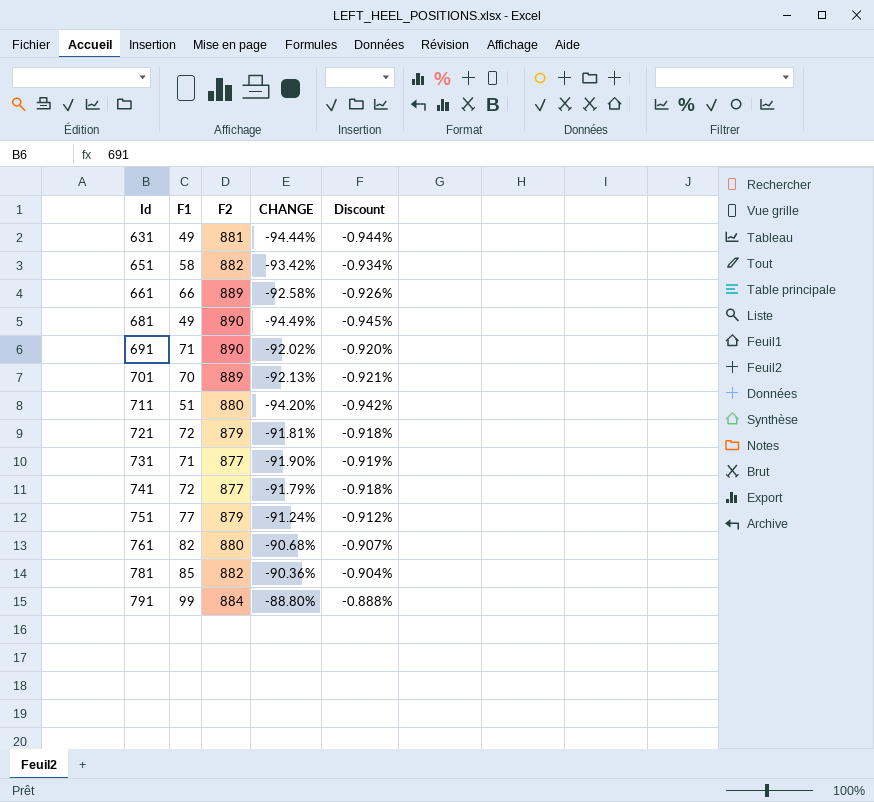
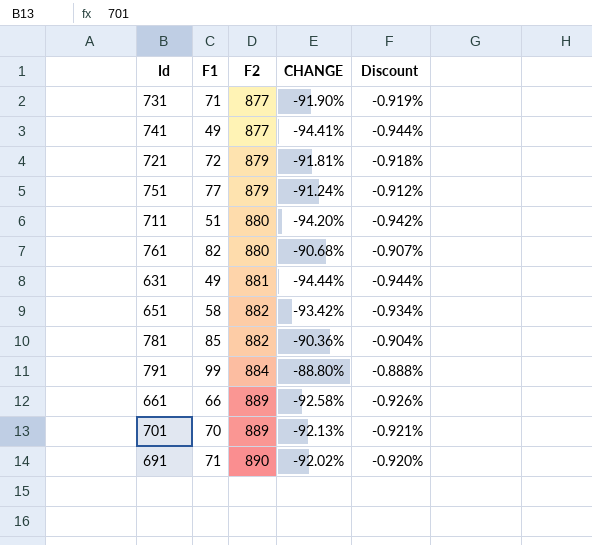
row order: Id ascending -> F2 ascending
row 681: 49 | 890 | -94.49% | -0.945% -> none
741 | F1: 72 -> 49
741 | CHANGE: -91.79% -> -94.41%
741 | Discount: -0.918% -> -0.944%

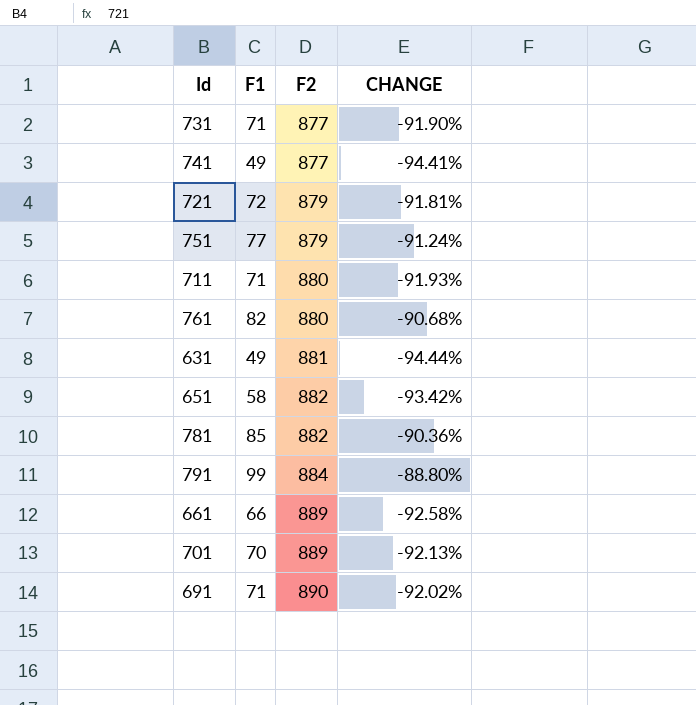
column Discount | formula: [CHANGE] * 0.01 -> none
711 | F1: 51 -> 71
711 | CHANGE: -94.20% -> -91.93%

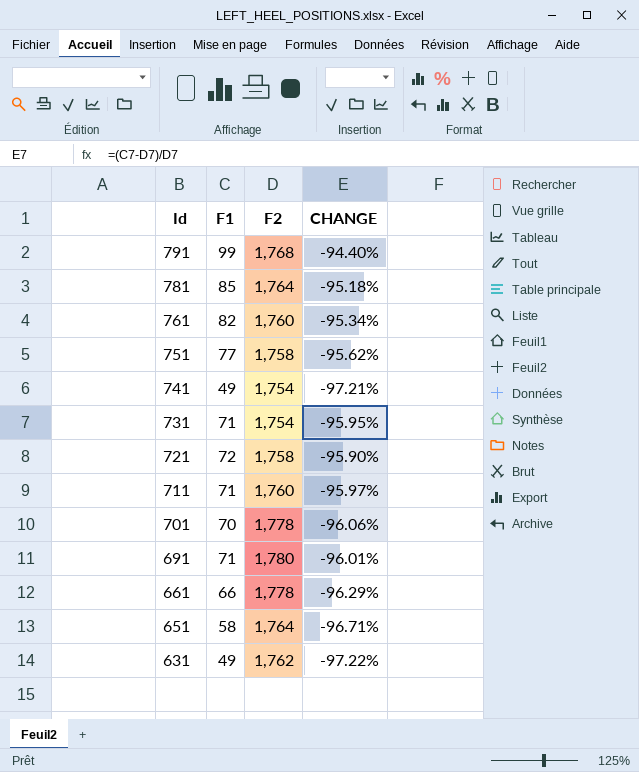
row order: F2 ascending -> Id descending
791 | F2: 884 -> 1,768
791 | CHANGE: -88.80% -> -94.40%
781 | F2: 882 -> 1,764
781 | CHANGE: -90.36% -> -95.18%
761 | F2: 880 -> 1,760
761 | CHANGE: -90.68% -> -95.34%
751 | F2: 879 -> 1,758
751 | CHANGE: -91.24% -> -95.62%
741 | F2: 877 -> 1,754
741 | CHANGE: -94.41% -> -97.21%
731 | F2: 877 -> 1,754
731 | CHANGE: -91.90% -> -95.95%
721 | F2: 879 -> 1,758
721 | CHANGE: -91.81% -> -95.90%
711 | F2: 880 -> 1,760
711 | CHANGE: -91.93% -> -95.97%
701 | F2: 889 -> 1,778
701 | CHANGE: -92.13% -> -96.06%
691 | F2: 890 -> 1,780
691 | CHANGE: -92.02% -> -96.01%
661 | F2: 889 -> 1,778
661 | CHANGE: -92.58% -> -96.29%
651 | F2: 882 -> 1,764
651 | CHANGE: -93.42% -> -96.71%
631 | F2: 881 -> 1,762
631 | CHANGE: -94.44% -> -97.22%

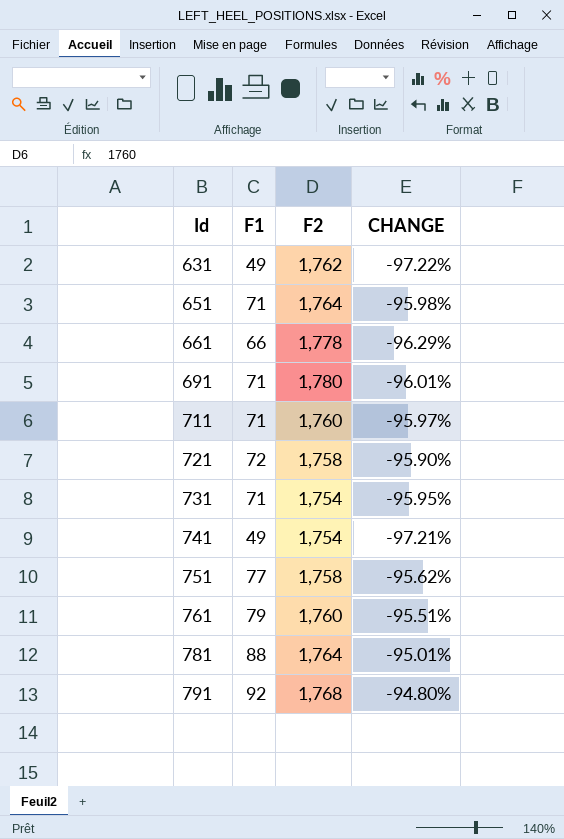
row order: Id descending -> Id ascending
row 701: 70 | 1,778 | -96.06% -> none
651 | F1: 58 -> 71
651 | CHANGE: -96.71% -> -95.98%
761 | F1: 82 -> 79
761 | CHANGE: -95.34% -> -95.51%
781 | F1: 85 -> 88
781 | CHANGE: -95.18% -> -95.01%
791 | F1: 99 -> 92
791 | CHANGE: -94.40% -> -94.80%

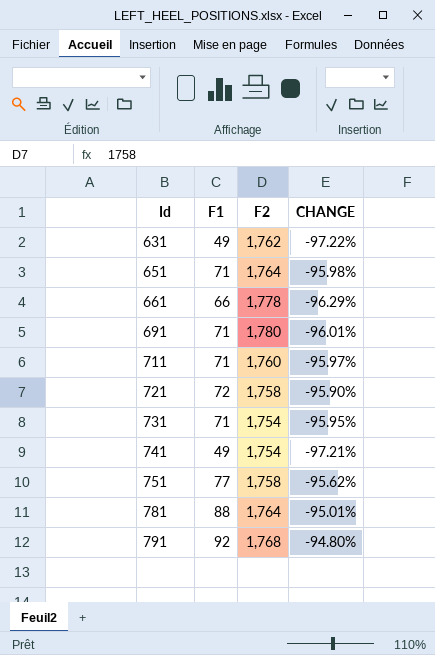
row 761: 79 | 1,760 | -95.51% -> none

